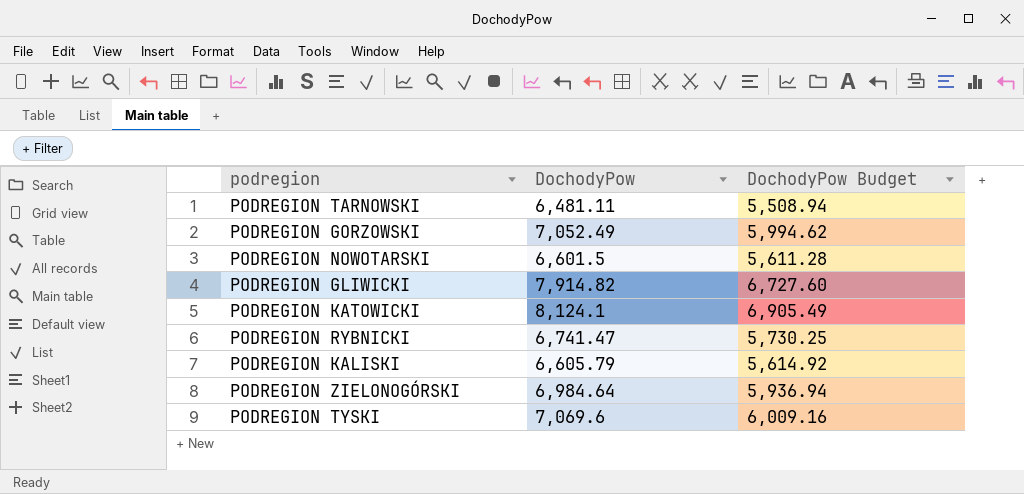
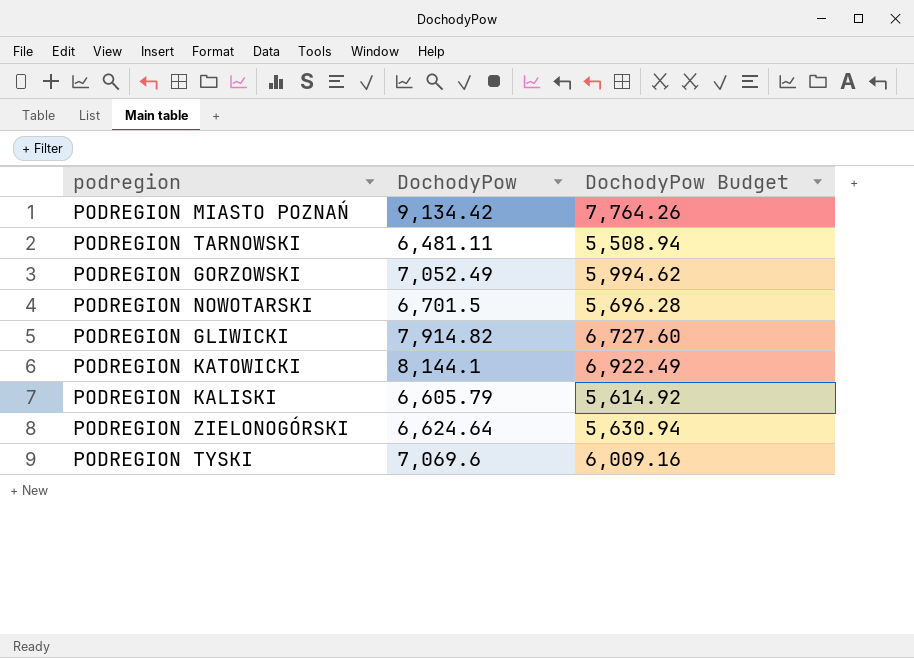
row PODREGION RYBNICKI: 6,741.47 | 5,730.25 -> none
row PODREGION MIASTO POZNAŃ: none -> 9,134.42 | 7,764.26
PODREGION NOWOTARSKI | DochodyPow: 6,601.5 -> 6,701.5
PODREGION NOWOTARSKI | DochodyPow Budget: 5,611.28 -> 5,696.28
PODREGION KATOWICKI | DochodyPow: 8,124.1 -> 8,144.1
PODREGION KATOWICKI | DochodyPow Budget: 6,905.49 -> 6,922.49
PODREGION ZIELONOGÓRSKI | DochodyPow: 6,984.64 -> 6,624.64
PODREGION ZIELONOGÓRSKI | DochodyPow Budget: 5,936.94 -> 5,630.94

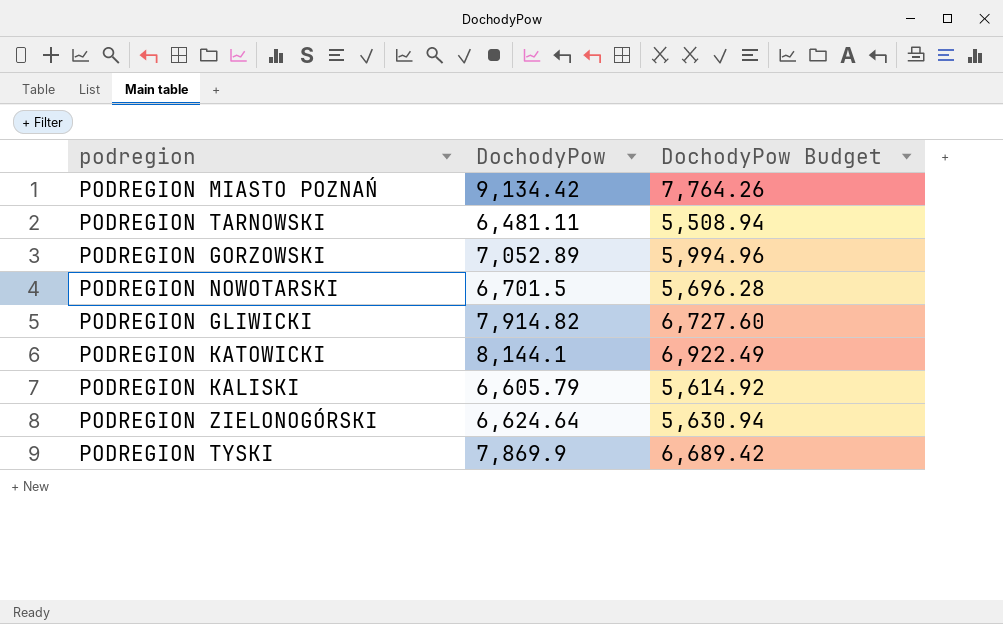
PODREGION GORZOWSKI | DochodyPow: 7,052.49 -> 7,052.89
PODREGION GORZOWSKI | DochodyPow Budget: 5,994.62 -> 5,994.96
PODREGION TYSKI | DochodyPow: 7,069.6 -> 7,869.9
PODREGION TYSKI | DochodyPow Budget: 6,009.16 -> 6,689.42

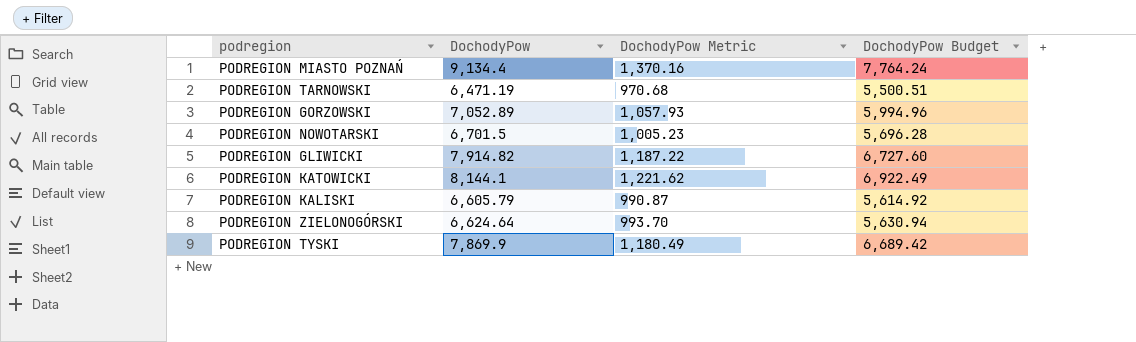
column DochodyPow Metric | formula: none -> [DochodyPow] * 0.15
PODREGION MIASTO POZNAŃ | DochodyPow: 9,134.42 -> 9,134.4
PODREGION MIASTO POZNAŃ | DochodyPow Budget: 7,764.26 -> 7,764.24
PODREGION TARNOWSKI | DochodyPow: 6,481.11 -> 6,471.19
PODREGION TARNOWSKI | DochodyPow Budget: 5,508.94 -> 5,500.51

